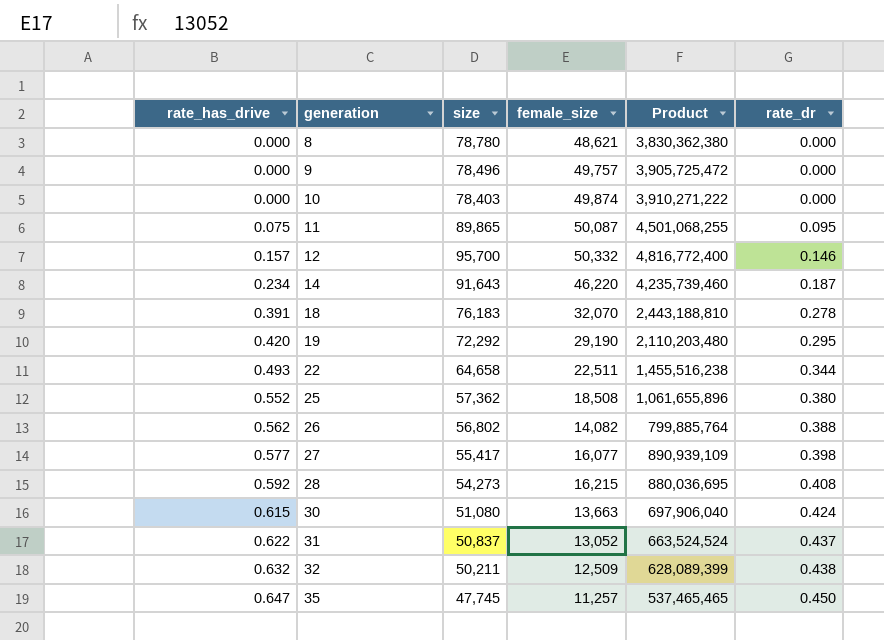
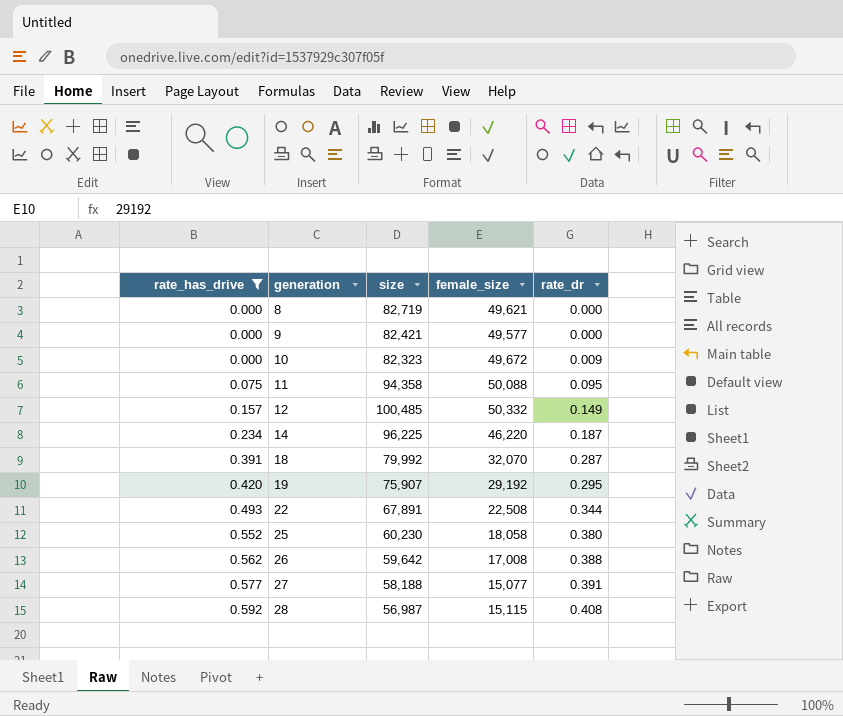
filter: none -> rate_has_drive <= 0.592
column Product | formula: [size] * [female_size] -> none
8 | size: 78,780 -> 82,719
8 | female_size: 48,621 -> 49,621
9 | size: 78,496 -> 82,421
9 | female_size: 49,757 -> 49,577
10 | size: 78,403 -> 82,323
10 | female_size: 49,874 -> 49,672
10 | rate_dr: 0.000 -> 0.009
11 | size: 89,865 -> 94,358
11 | female_size: 50,087 -> 50,088
12 | size: 95,700 -> 100,485
12 | rate_dr: 0.146 -> 0.149
14 | size: 91,643 -> 96,225
18 | size: 76,183 -> 79,992
18 | rate_dr: 0.278 -> 0.287
19 | size: 72,292 -> 75,907
19 | female_size: 29,190 -> 29,192
22 | size: 64,658 -> 67,891
22 | female_size: 22,511 -> 22,508
25 | size: 57,362 -> 60,230
25 | female_size: 18,508 -> 18,058
26 | size: 56,802 -> 59,642
26 | female_size: 14,082 -> 17,008
27 | size: 55,417 -> 58,188
27 | female_size: 16,077 -> 15,077
27 | rate_dr: 0.398 -> 0.391
28 | size: 54,273 -> 56,987
28 | female_size: 16,215 -> 15,115

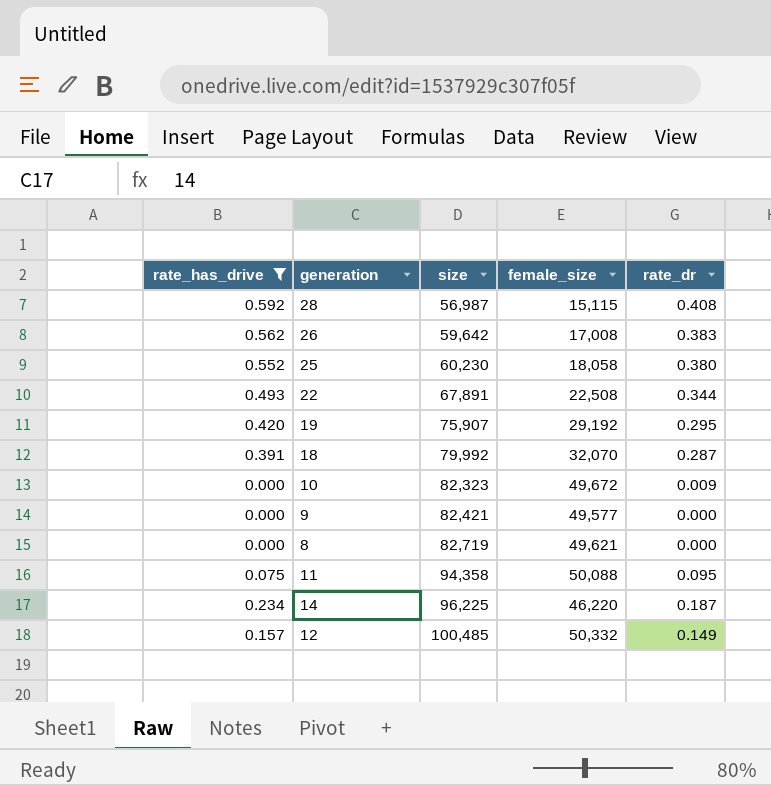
row order: rate_has_drive ascending -> size ascending
row 27: 0.577 | 58,188 | 15,077 | 0.391 -> none
26 | rate_dr: 0.388 -> 0.383

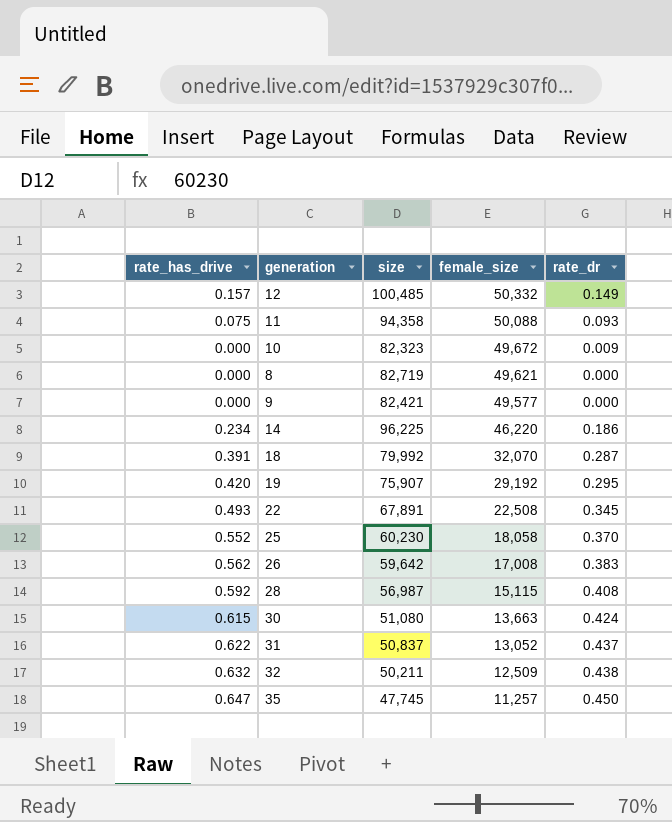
filter: rate_has_drive <= 0.592 -> none
row order: size ascending -> female_size descending
11 | rate_dr: 0.095 -> 0.093
14 | rate_dr: 0.187 -> 0.186
22 | rate_dr: 0.344 -> 0.345
25 | rate_dr: 0.380 -> 0.370

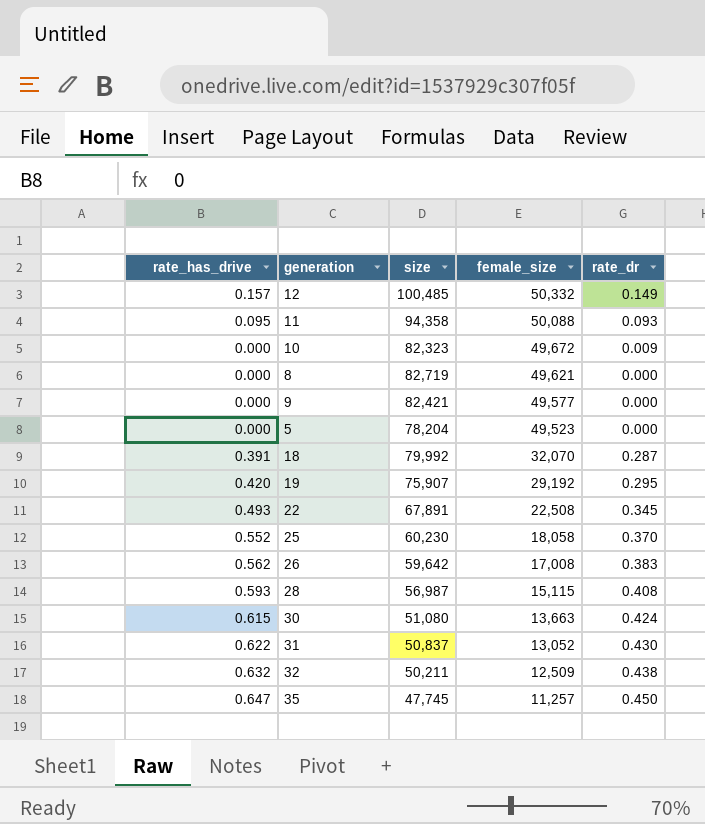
row 14: 0.234 | 96,225 | 46,220 | 0.186 -> none
11 | rate_has_drive: 0.075 -> 0.095
row 5: none -> 0.000 | 78,204 | 49,523 | 0.000
28 | rate_has_drive: 0.592 -> 0.593
31 | rate_dr: 0.437 -> 0.430

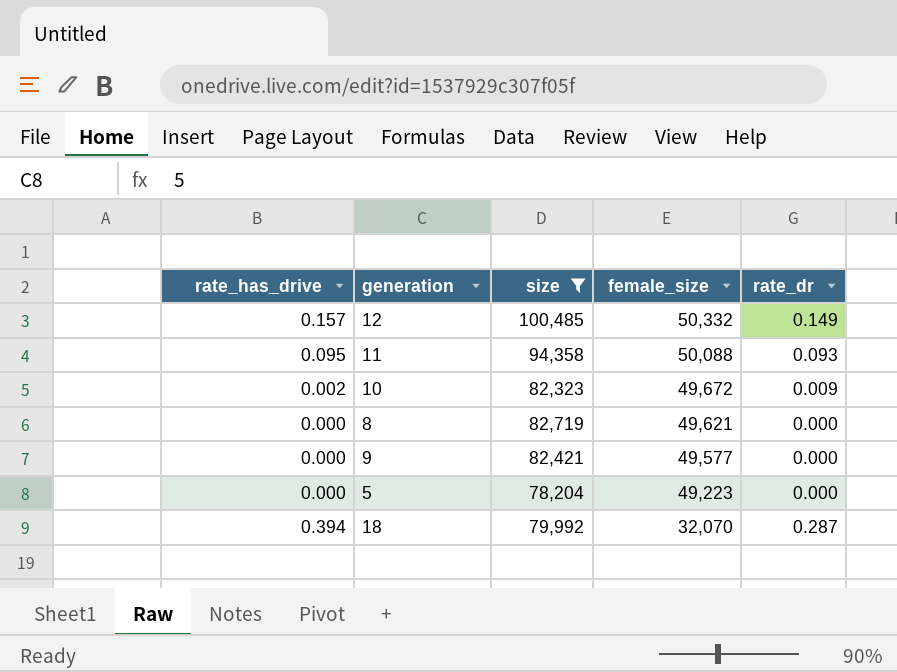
filter: none -> size >= 78,204
10 | rate_has_drive: 0.000 -> 0.002
5 | female_size: 49,523 -> 49,223
18 | rate_has_drive: 0.391 -> 0.394

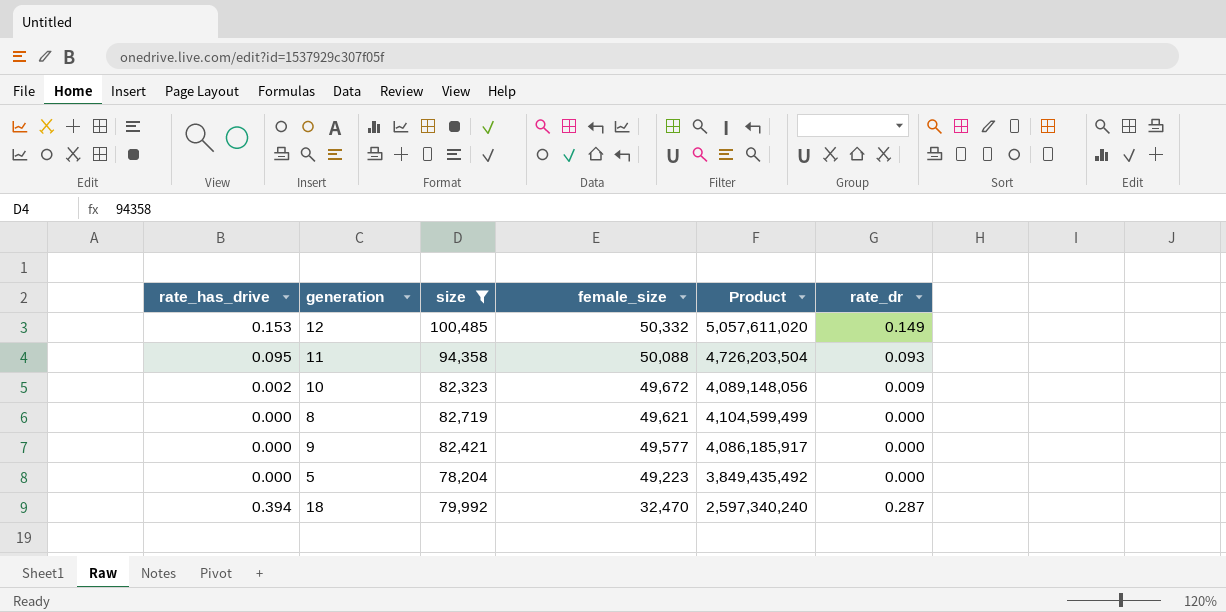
column Product | formula: none -> [size] * [female_size]
12 | rate_has_drive: 0.157 -> 0.153
18 | female_size: 32,070 -> 32,470

